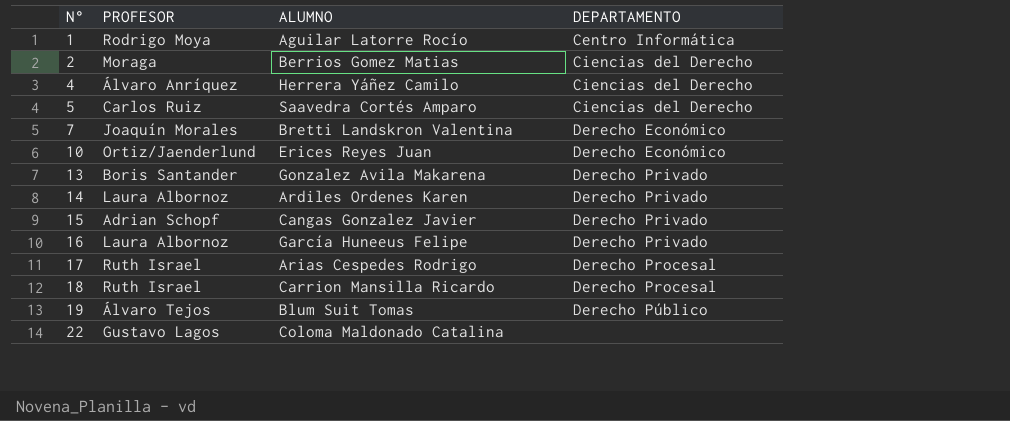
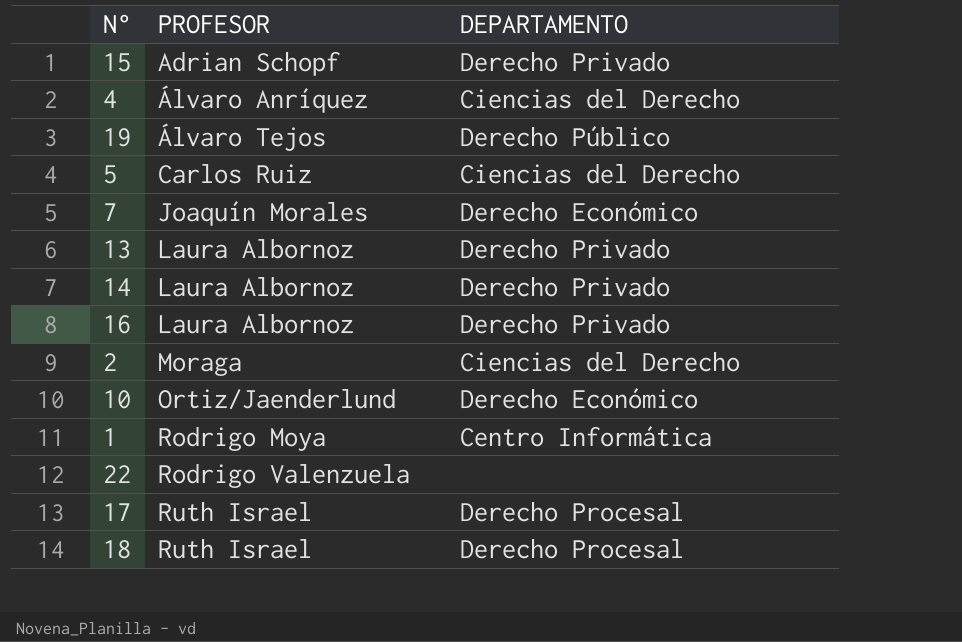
row order: N° ascending -> PROFESOR ascending
column ALUMNO | position: 3 -> none
13 | PROFESOR: Boris Santander -> Laura Albornoz
22 | PROFESOR: Gustavo Lagos -> Rodrigo Valenzuela

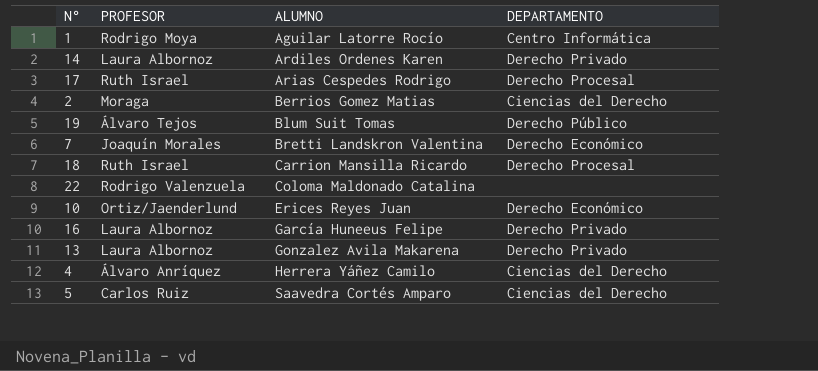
row order: PROFESOR ascending -> ALUMNO ascending
column ALUMNO | position: none -> 3
row 15: Adrian Schopf | Derecho Privado -> none

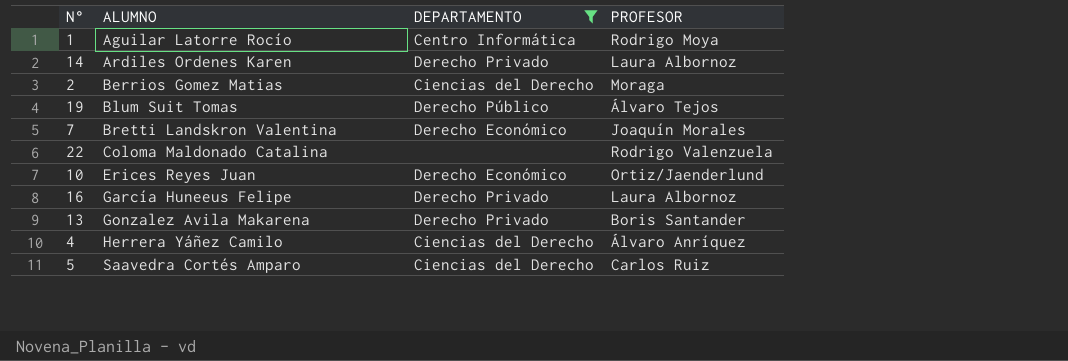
filter: none -> DEPARTAMENTO != Derecho Procesal
column PROFESOR | position: 2 -> 4
13 | PROFESOR: Laura Albornoz -> Boris Santander

